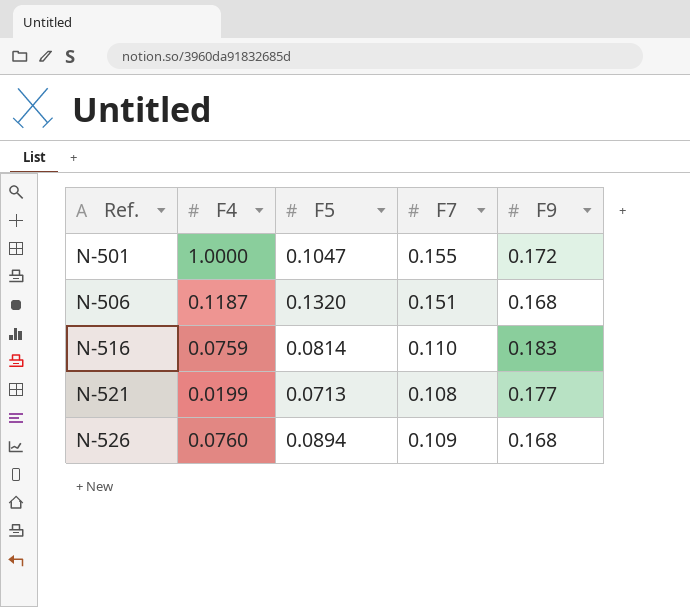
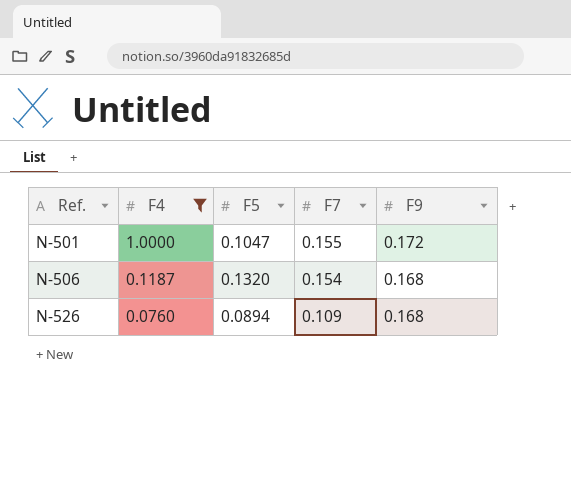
filter: none -> F4 >= 0.0760
N-506 | F7: 0.151 -> 0.154

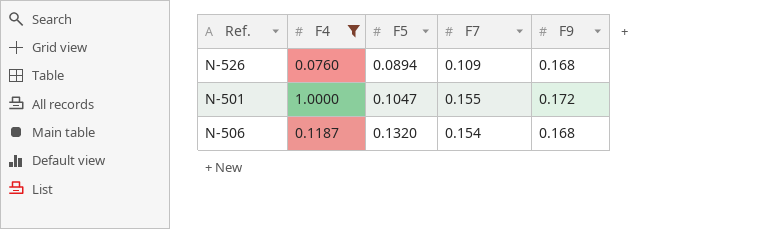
row order: Ref. ascending -> F5 ascending

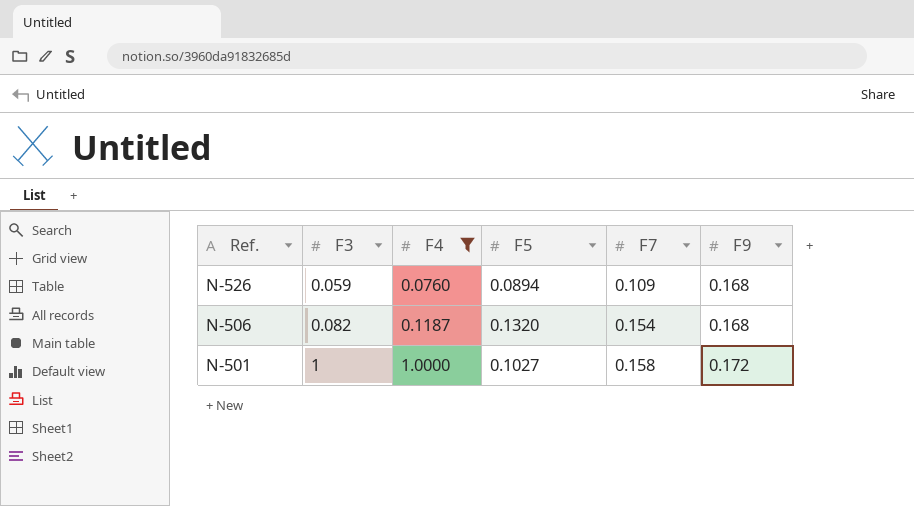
row order: F5 ascending -> Ref. descending
column F3 | position: none -> 2
N-501 | F5: 0.1047 -> 0.1027
N-501 | F7: 0.155 -> 0.158

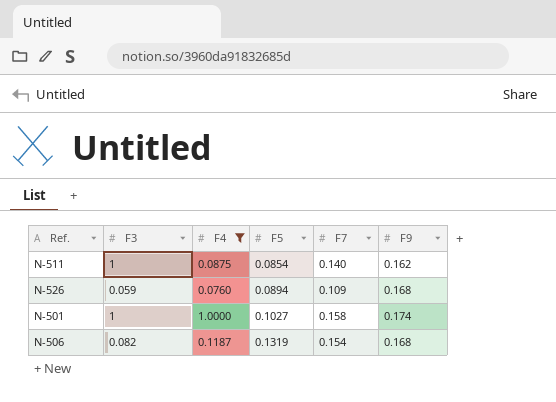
row order: Ref. descending -> F5 ascending
row N-511: none -> 1 | 0.0875 | 0.0854 | 0.140 | 0.162
N-501 | F9: 0.172 -> 0.174
N-506 | F5: 0.1320 -> 0.1319

